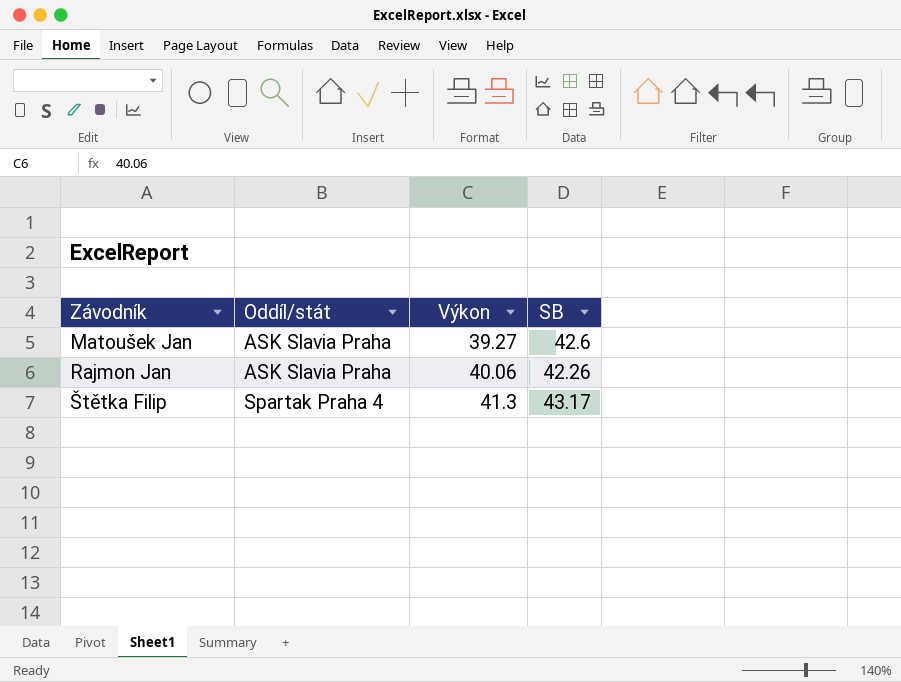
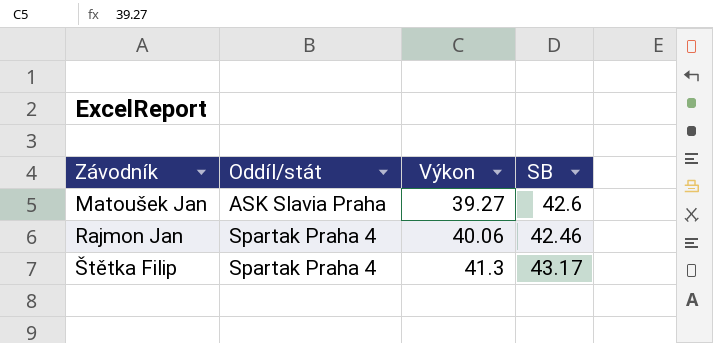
Rajmon Jan | Oddíl/stát: ASK Slavia Praha -> Spartak Praha 4
Rajmon Jan | SB: 42.26 -> 42.46

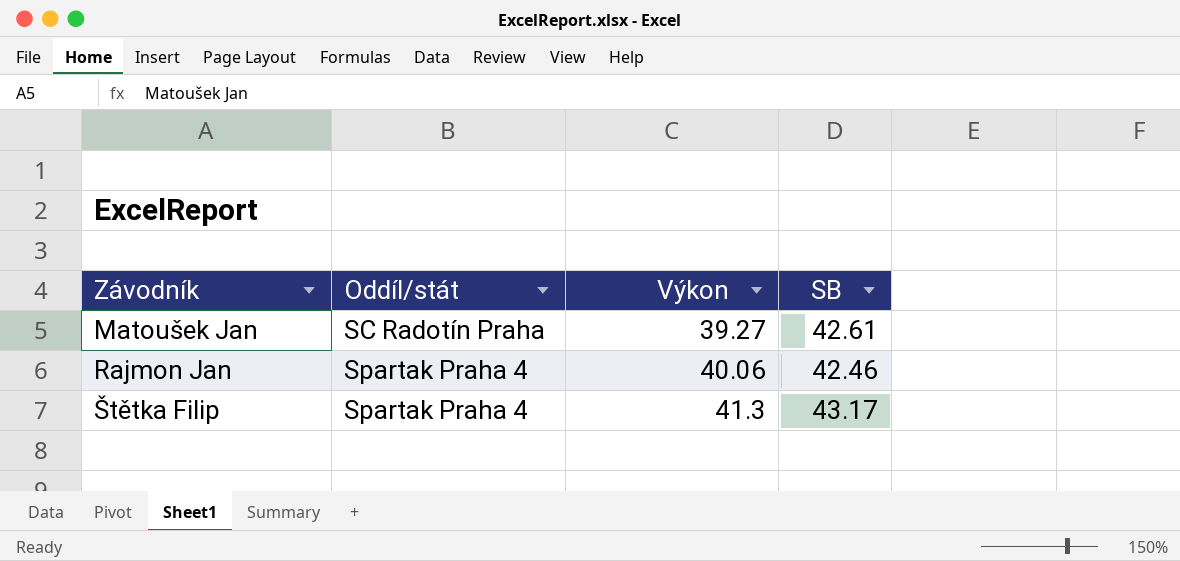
Matoušek Jan | Oddíl/stát: ASK Slavia Praha -> SC Radotín Praha
Matoušek Jan | SB: 42.6 -> 42.61

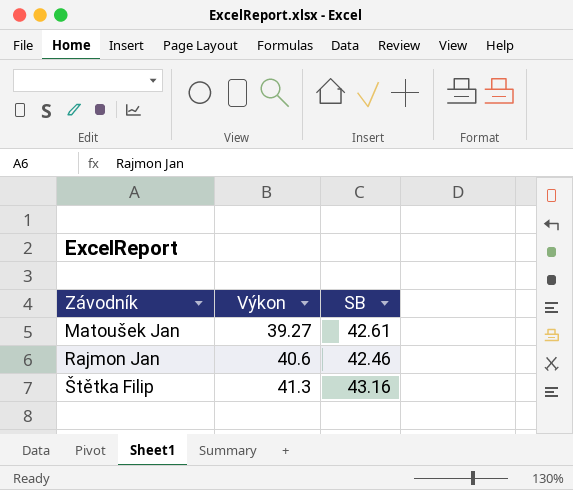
column Oddíl/stát | position: 2 -> none
Rajmon Jan | Výkon: 40.06 -> 40.6
Štětka Filip | SB: 43.17 -> 43.16

